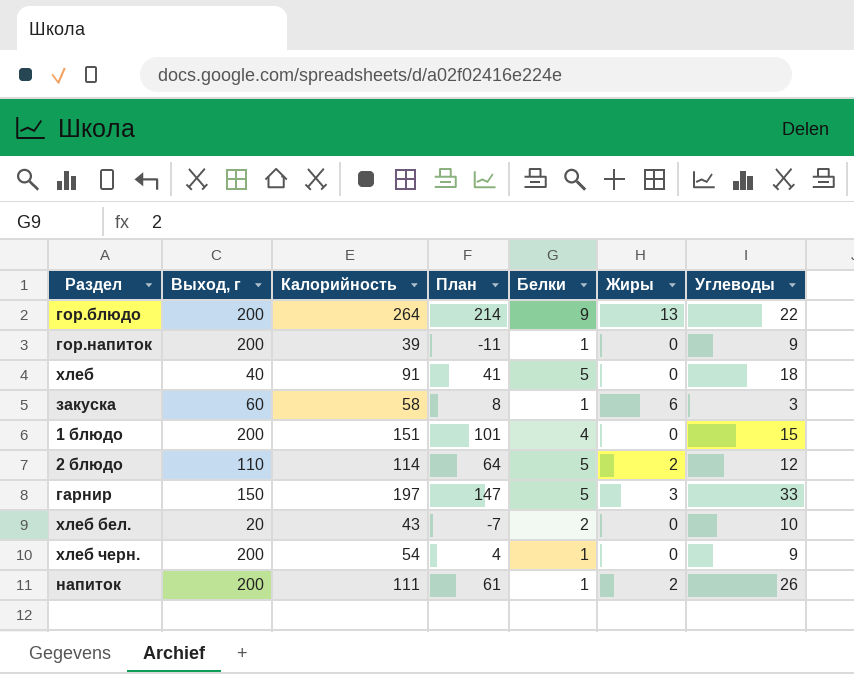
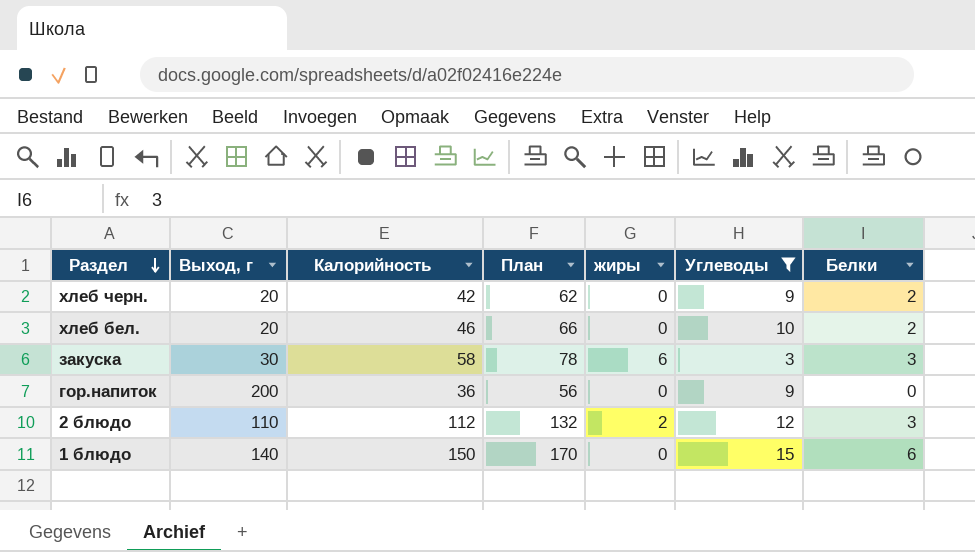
filter: none -> Углеводы <= 15
row order: none -> Раздел descending
column План | formula: [Калорийность] - 50 -> [Калорийность] + 20
column name: Жиры -> жиры
column Белки | position: 5 -> 7
хлеб черн. | Выход, г: 200 -> 20
хлеб черн. | Калорийность: 54 -> 42
хлеб черн. | Белки: 1 -> 2
хлеб бел. | Калорийность: 43 -> 46
закуска | Выход, г: 60 -> 30
закуска | Белки: 1 -> 3
гор.напиток | Калорийность: 39 -> 36
гор.напиток | Белки: 1 -> 0
2 блюдо | Калорийность: 114 -> 112
2 блюдо | Белки: 5 -> 3
1 блюдо | Выход, г: 200 -> 140
1 блюдо | Калорийность: 151 -> 150
1 блюдо | Белки: 4 -> 6

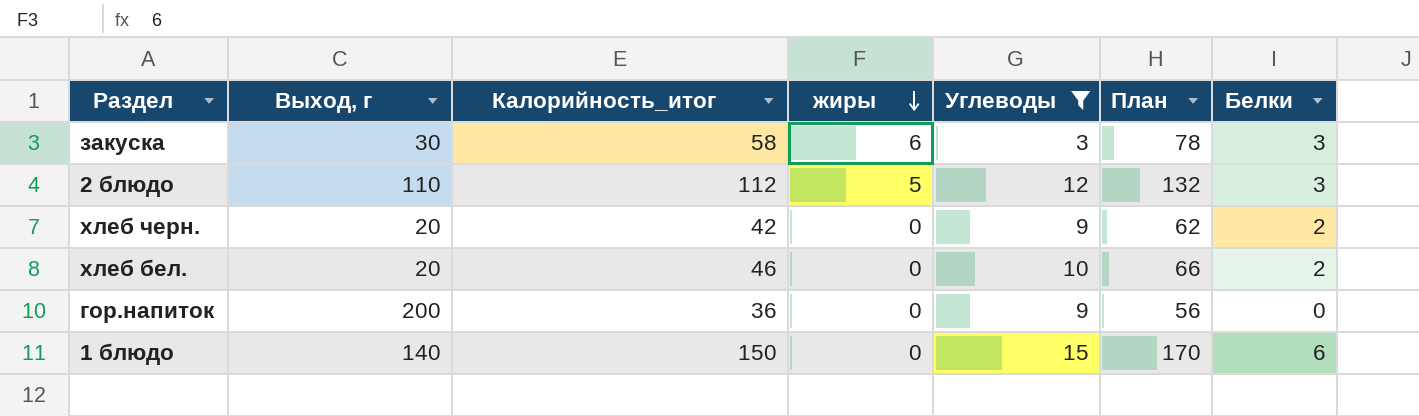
row order: Раздел descending -> жиры descending
column name: Калорийность -> Калорийность_итог
column План | position: 4 -> 6
2 блюдо | жиры: 2 -> 5

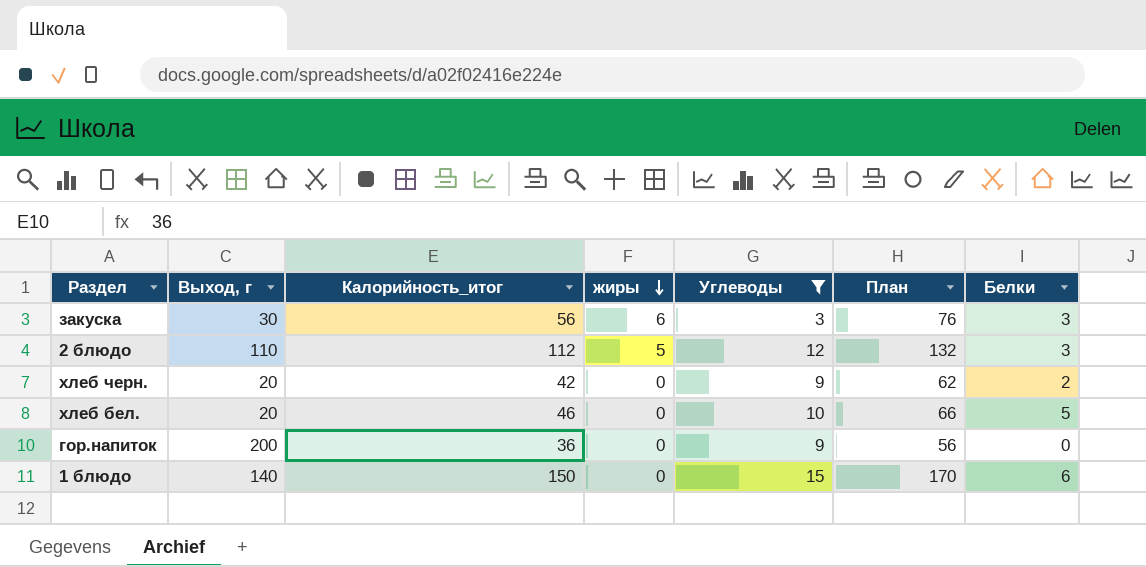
закуска | Калорийность_итог: 58 -> 56
закуска | План: 78 -> 76
хлеб бел. | Белки: 2 -> 5

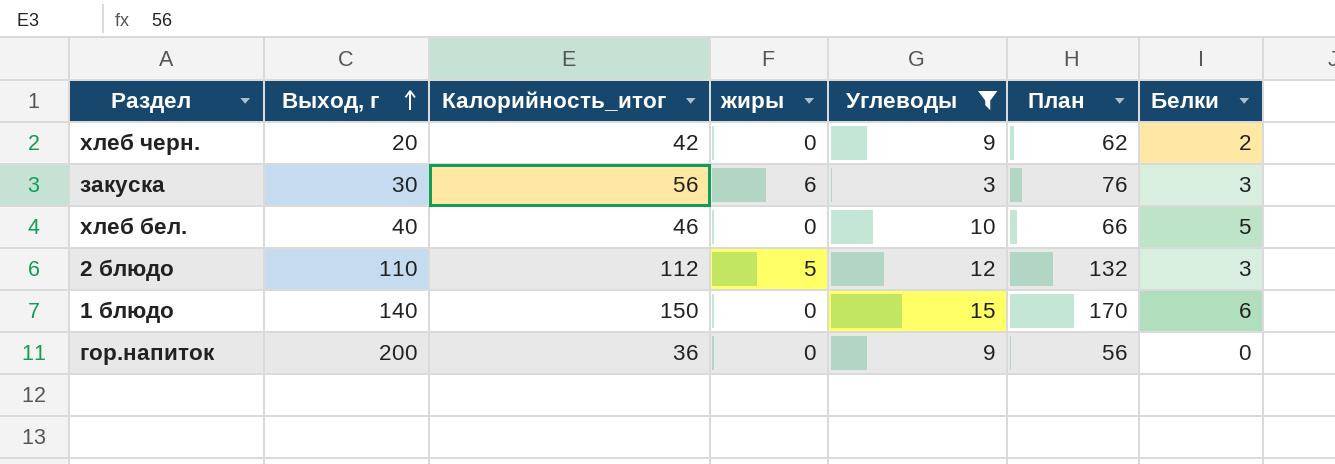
row order: жиры descending -> Выход, г ascending
хлеб бел. | Выход, г: 20 -> 40

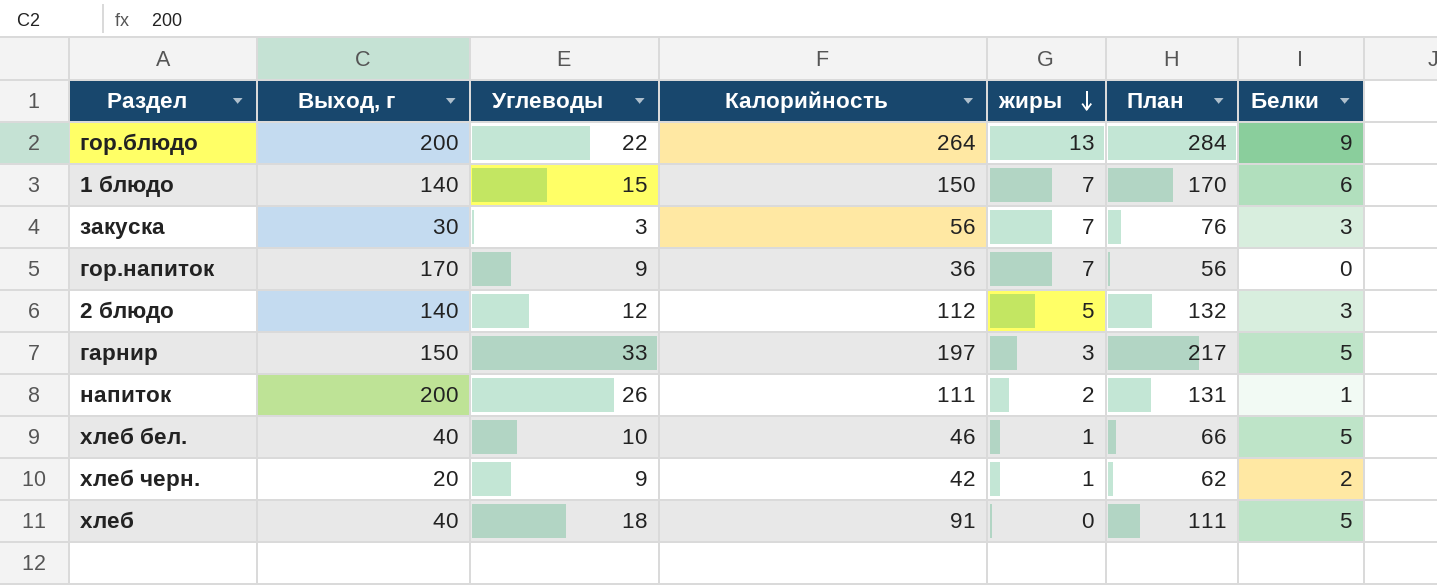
filter: Углеводы <= 15 -> none
row order: Выход, г ascending -> жиры descending
column Углеводы | position: 5 -> 3
column name: Калорийность_итог -> Калорийность
1 блюдо | жиры: 0 -> 7
закуска | жиры: 6 -> 7
гор.напиток | Выход, г: 200 -> 170
гор.напиток | жиры: 0 -> 7
2 блюдо | Выход, г: 110 -> 140
хлеб бел. | жиры: 0 -> 1
хлеб черн. | жиры: 0 -> 1

